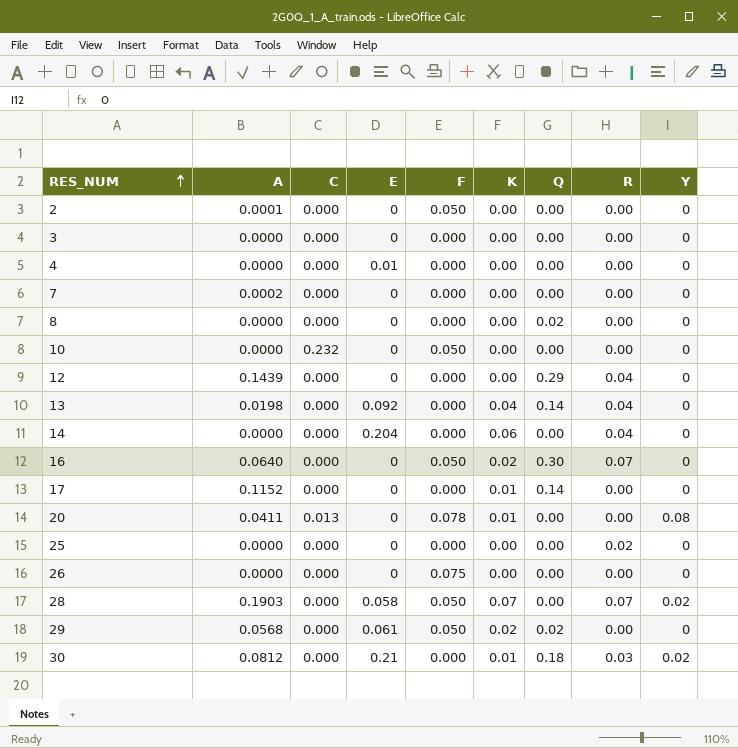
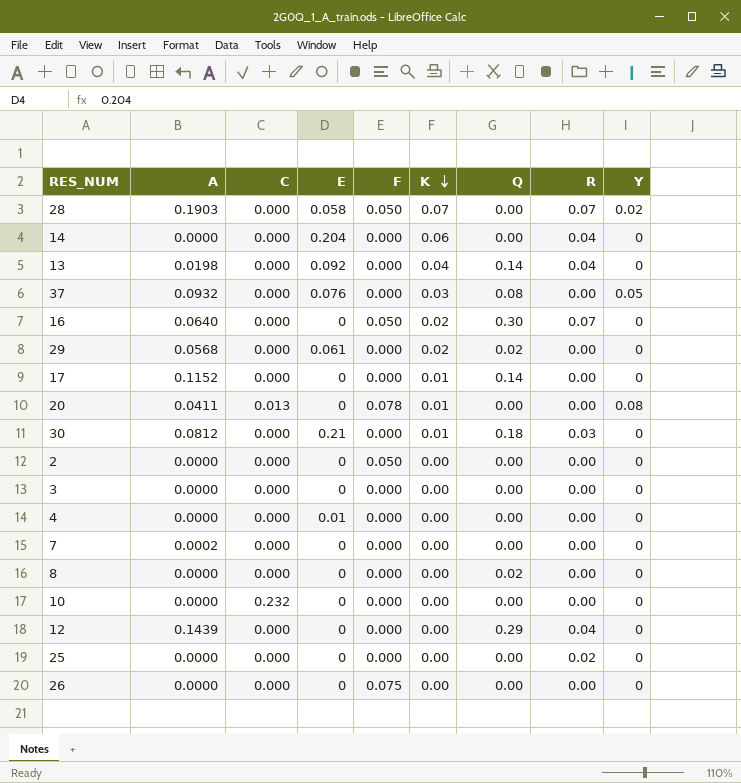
row order: RES_NUM ascending -> K descending
row 37: none -> 0.0932 | 0.000 | 0.076 | 0.000 | 0.03 | 0.08 | 0.00 | 0.05
29 | F: 0.050 -> 0.000
30 | Y: 0.02 -> 0
2 | A: 0.0001 -> 0.0000
10 | F: 0.050 -> 0.000

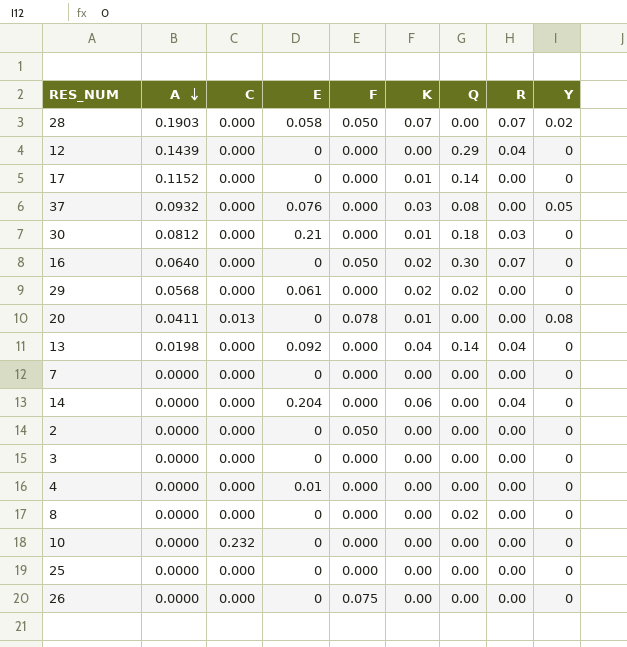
row order: K descending -> A descending
7 | A: 0.0002 -> 0.0000
25 | R: 0.02 -> 0.00

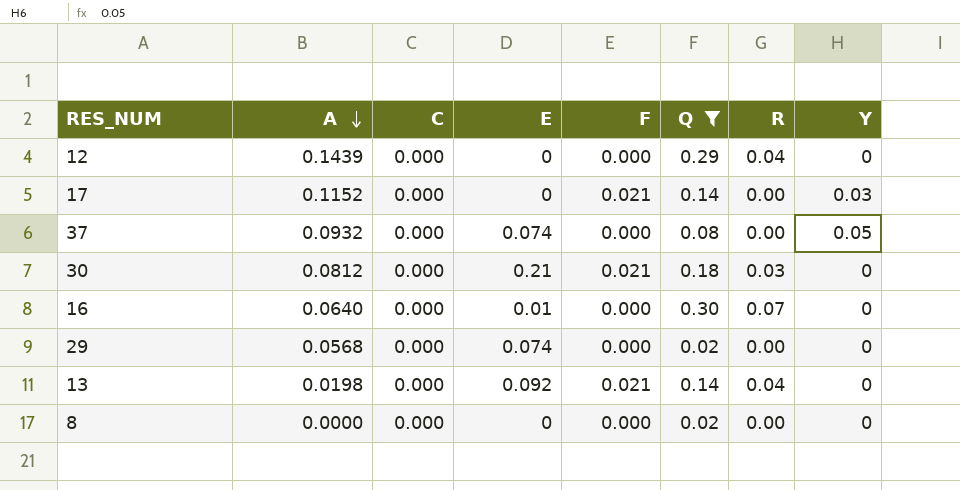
filter: none -> Q != 0.00
column K | position: 6 -> none
17 | F: 0.000 -> 0.021
17 | Y: 0 -> 0.03
37 | E: 0.076 -> 0.074
30 | F: 0.000 -> 0.021
16 | E: 0 -> 0.01
16 | F: 0.050 -> 0.000
29 | E: 0.061 -> 0.074
13 | F: 0.000 -> 0.021

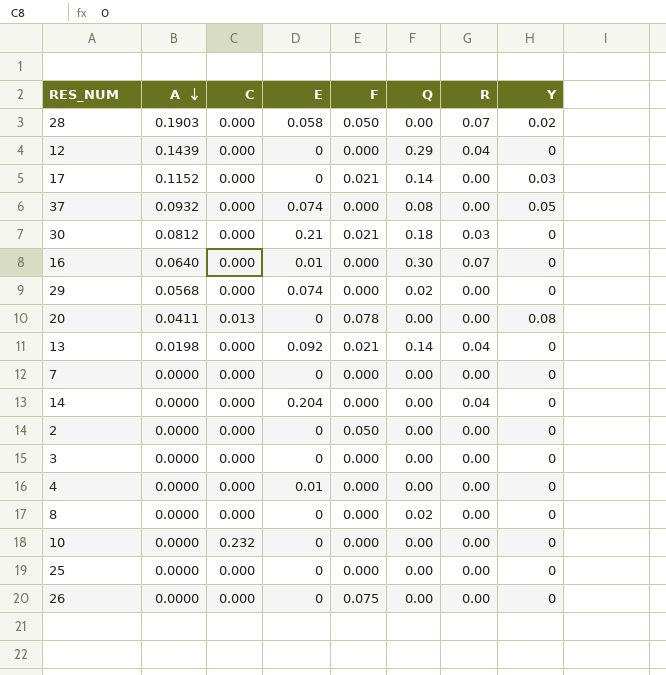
filter: Q != 0.00 -> none

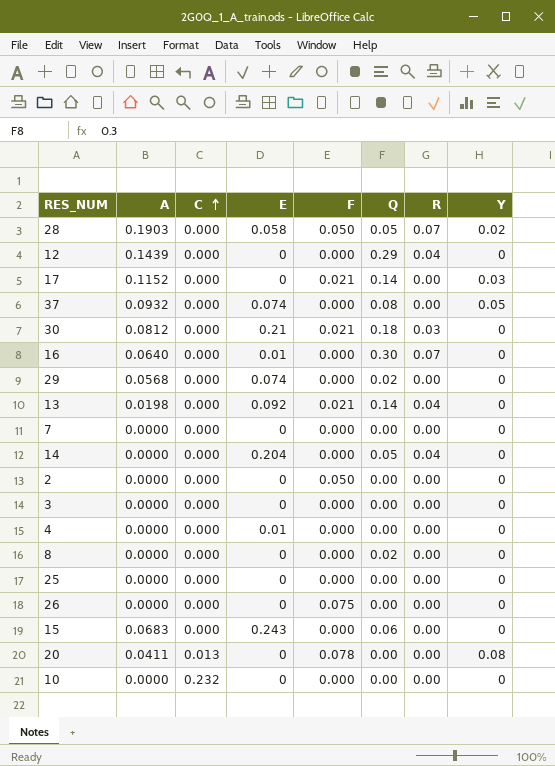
row order: A descending -> C ascending
28 | Q: 0.00 -> 0.05
14 | Q: 0.00 -> 0.05
row 15: none -> 0.0683 | 0.000 | 0.243 | 0.000 | 0.06 | 0.00 | 0

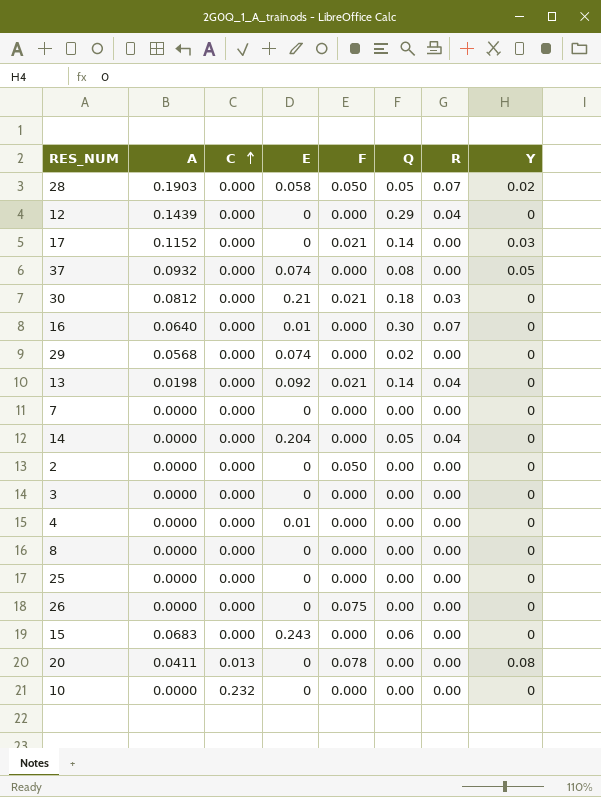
8 | Q: 0.02 -> 0.00

